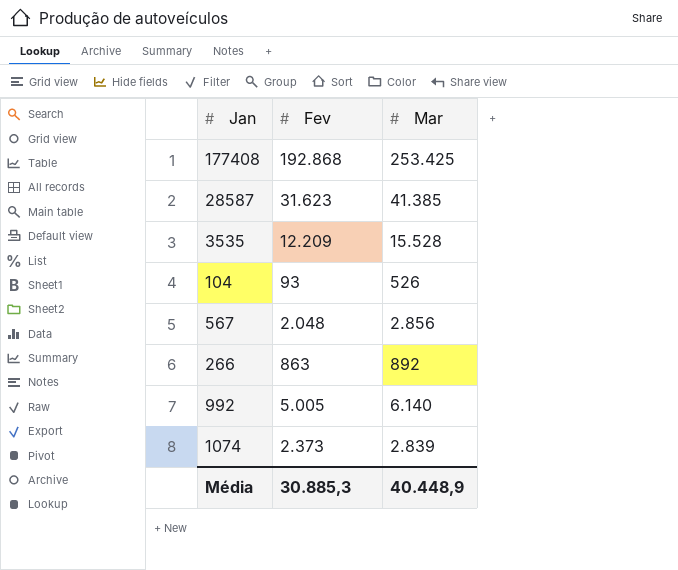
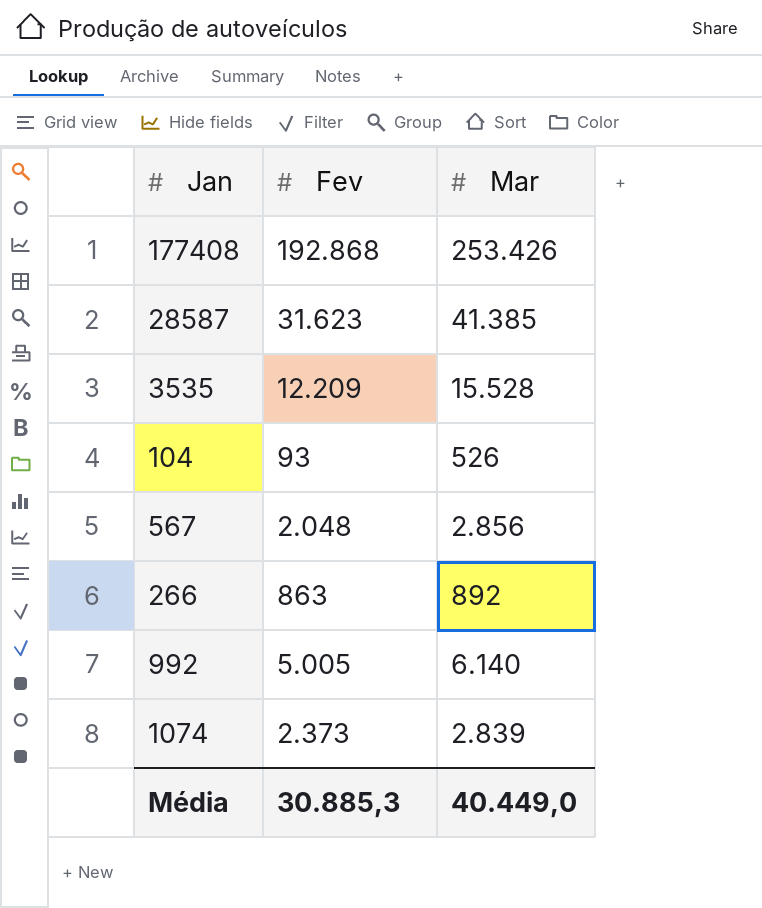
177408 | Mar: 253.425 -> 253.426
Média | Mar: 40.448,9 -> 40.449,0

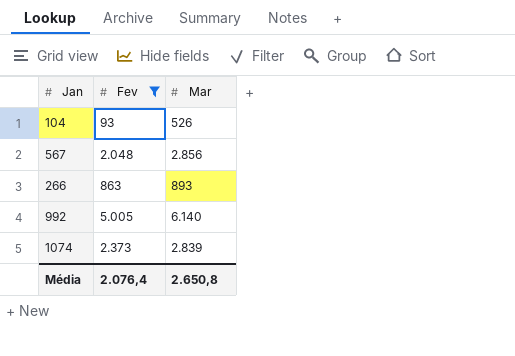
filter: none -> Fev <= 5.005
266 | Mar: 892 -> 893
Média | Fev: 30.885,3 -> 2.076,4
Média | Mar: 40.449,0 -> 2.650,8

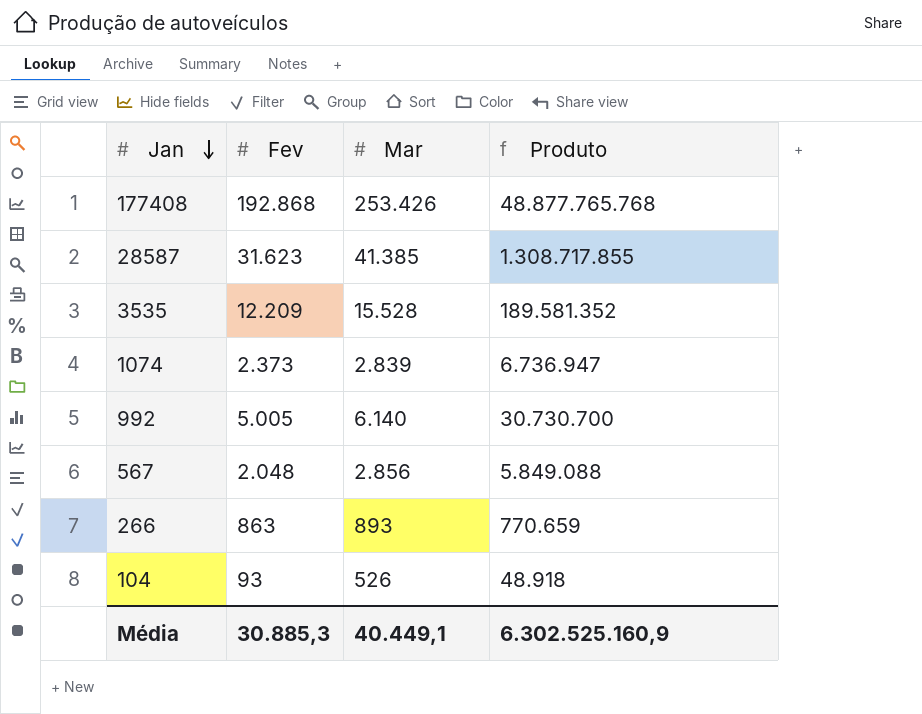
filter: Fev <= 5.005 -> none
row order: none -> Jan descending
column Produto | formula: none -> [Fev] * [Mar]
Média | Fev: 2.076,4 -> 30.885,3
Média | Mar: 2.650,8 -> 40.449,1

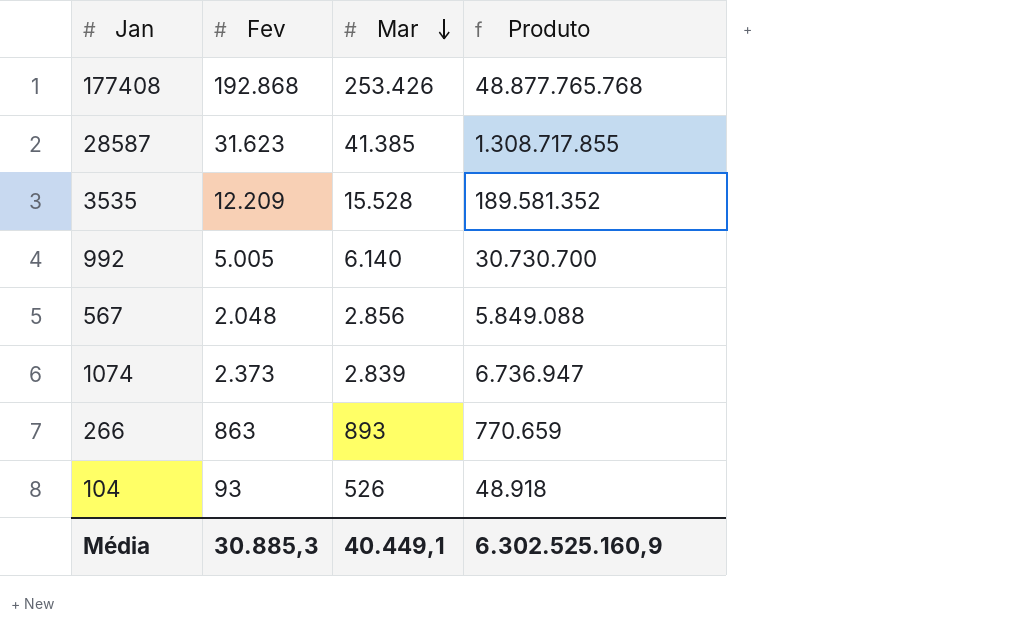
row order: Jan descending -> Mar descending

